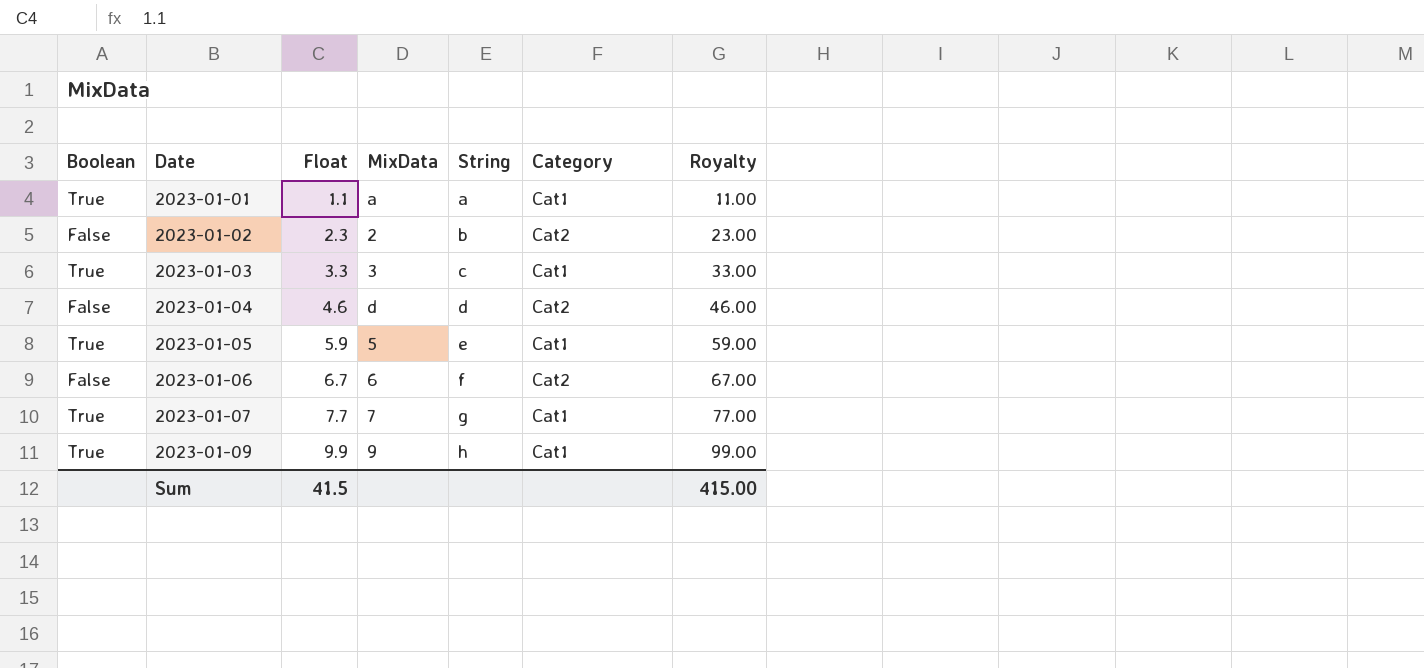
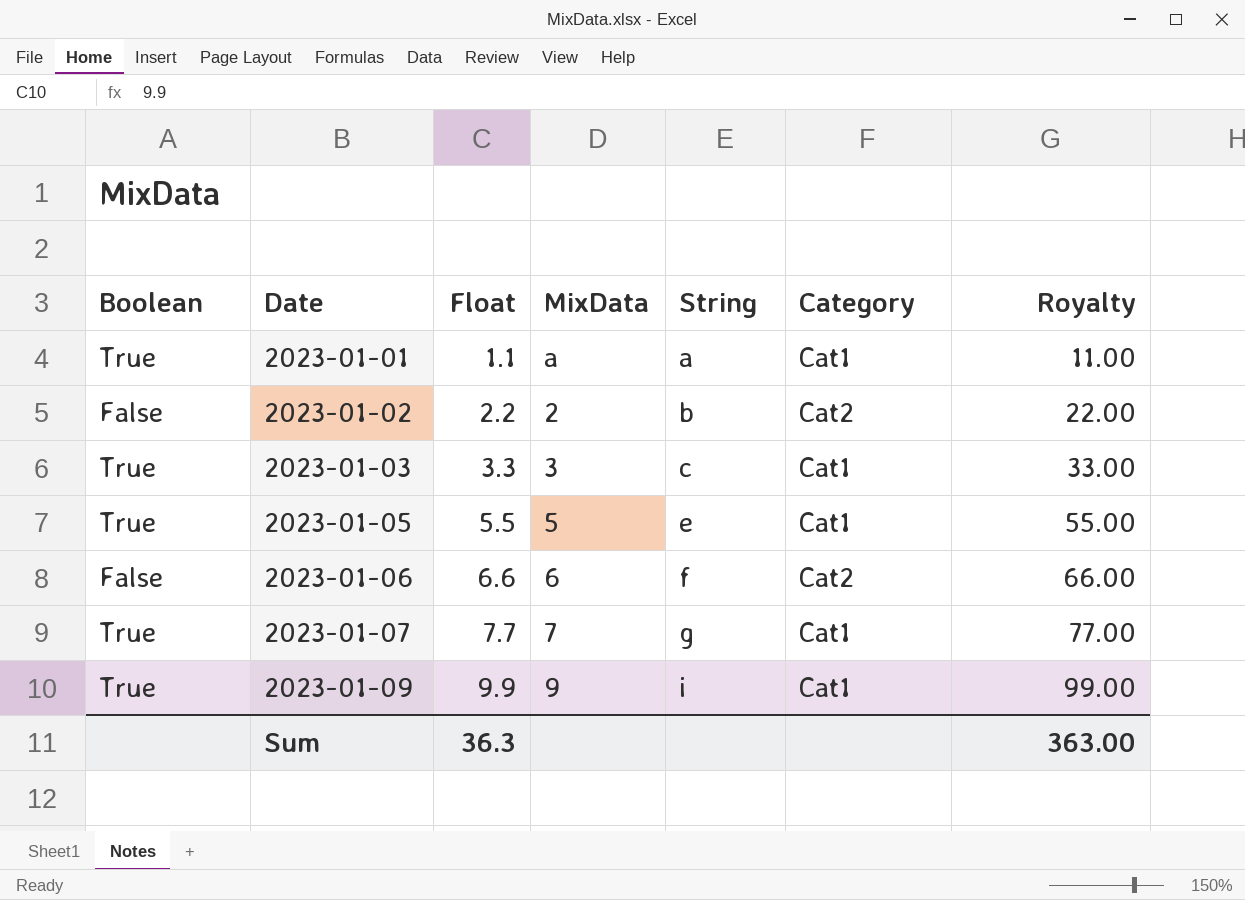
row 2023-01-04: False | 4.6 | d | d | Cat2 | 46.00 -> none
2023-01-02 | Float: 2.3 -> 2.2
2023-01-02 | Royalty: 23.00 -> 22.00
2023-01-05 | Float: 5.9 -> 5.5
2023-01-05 | Royalty: 59.00 -> 55.00
2023-01-06 | Float: 6.7 -> 6.6
2023-01-06 | Royalty: 67.00 -> 66.00
2023-01-09 | String: h -> i
Sum | Float: 41.5 -> 36.3
Sum | Royalty: 415.00 -> 363.00

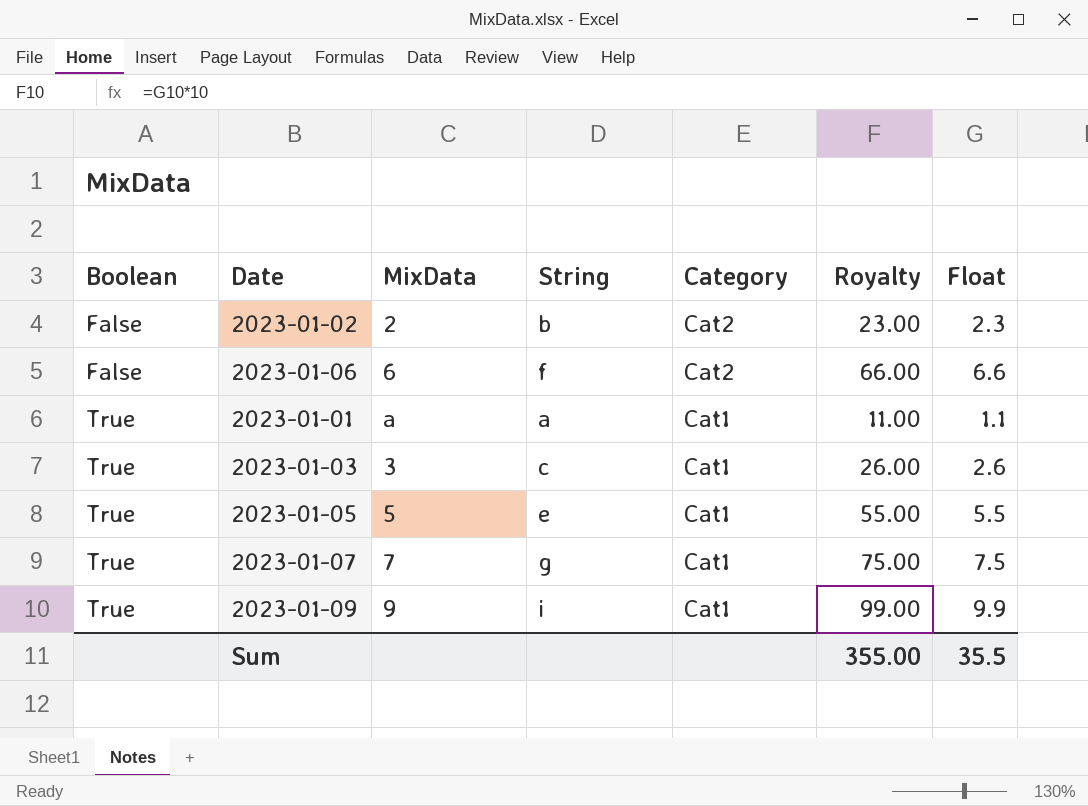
row order: Date ascending -> Boolean ascending
column Float | position: 3 -> 7
2023-01-02 | Royalty: 22.00 -> 23.00
2023-01-02 | Float: 2.2 -> 2.3
2023-01-03 | Royalty: 33.00 -> 26.00
2023-01-03 | Float: 3.3 -> 2.6
2023-01-07 | Royalty: 77.00 -> 75.00
2023-01-07 | Float: 7.7 -> 7.5
Sum | Royalty: 363.00 -> 355.00
Sum | Float: 36.3 -> 35.5

